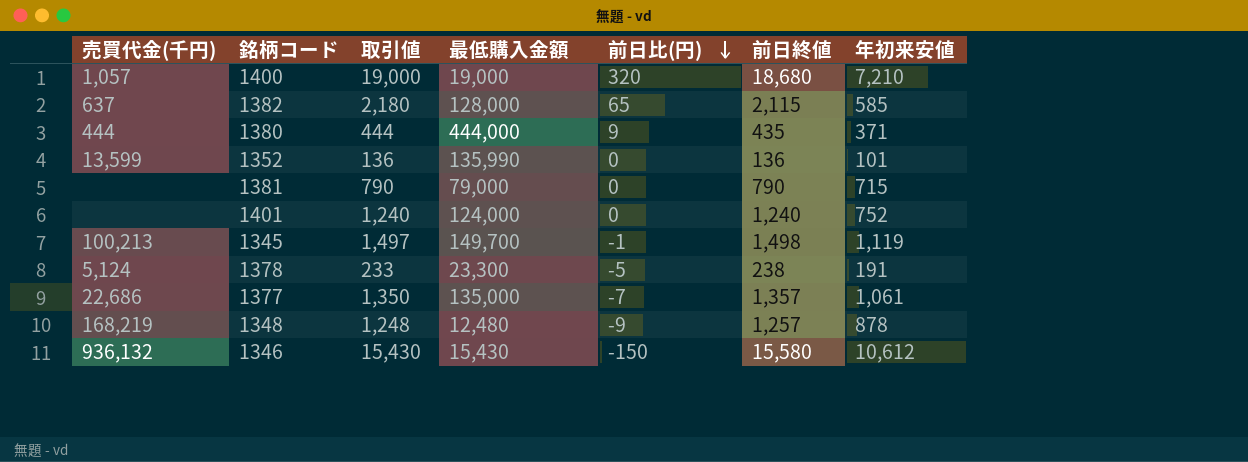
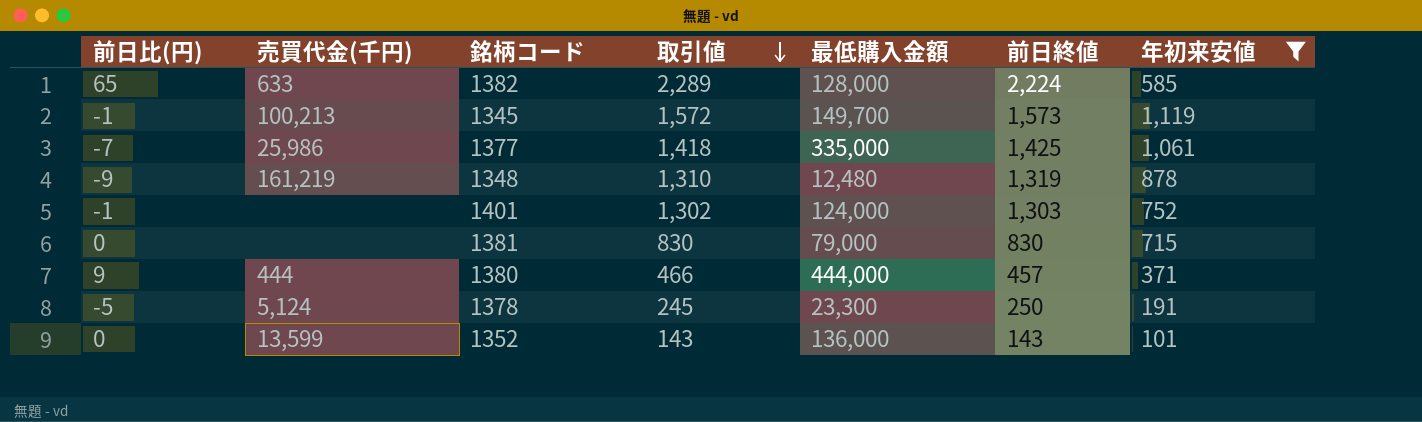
filter: none -> 年初来安値 <= 1,119
row order: 前日比(円) descending -> 取引値 descending
column 前日比(円) | position: 5 -> 1
1382 | 売買代金(千円): 637 -> 633
1382 | 取引値: 2,180 -> 2,289
1382 | 前日終値: 2,115 -> 2,224
1345 | 取引値: 1,497 -> 1,572
1345 | 前日終値: 1,498 -> 1,573
1377 | 売買代金(千円): 22,686 -> 25,986
1377 | 取引値: 1,350 -> 1,418
1377 | 最低購入金額: 135,000 -> 335,000
1377 | 前日終値: 1,357 -> 1,425
1348 | 売買代金(千円): 168,219 -> 161,219
1348 | 取引値: 1,248 -> 1,310
1348 | 前日終値: 1,257 -> 1,319
1401 | 前日比(円): 0 -> -1
1401 | 取引値: 1,240 -> 1,302
1401 | 前日終値: 1,240 -> 1,303
1381 | 取引値: 790 -> 830
1381 | 前日終値: 790 -> 830
1380 | 取引値: 444 -> 466
1380 | 前日終値: 435 -> 457
1378 | 取引値: 233 -> 245
1378 | 前日終値: 238 -> 250
1352 | 取引値: 136 -> 143
1352 | 最低購入金額: 135,990 -> 136,000
1352 | 前日終値: 136 -> 143

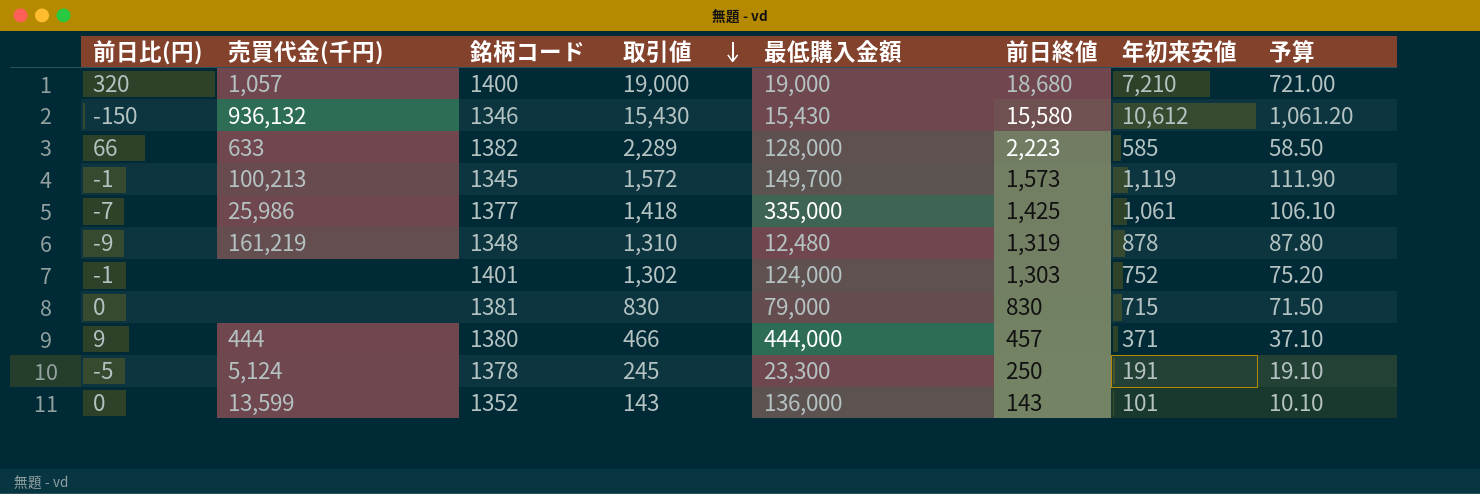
filter: 年初来安値 <= 1,119 -> none
column 予算 | formula: none -> [年初来安値] * 0.1
1382 | 前日比(円): 65 -> 66
1382 | 前日終値: 2,224 -> 2,223

